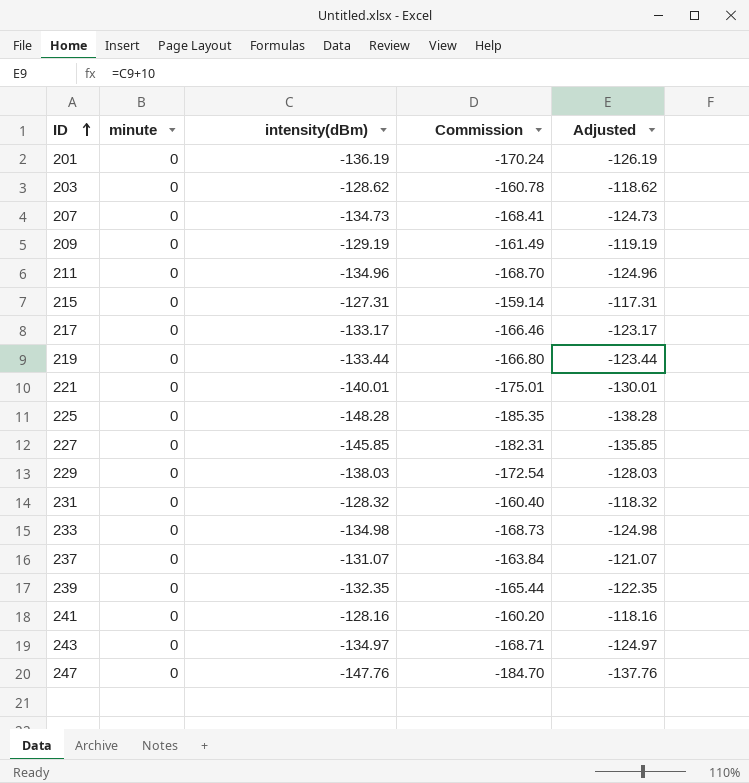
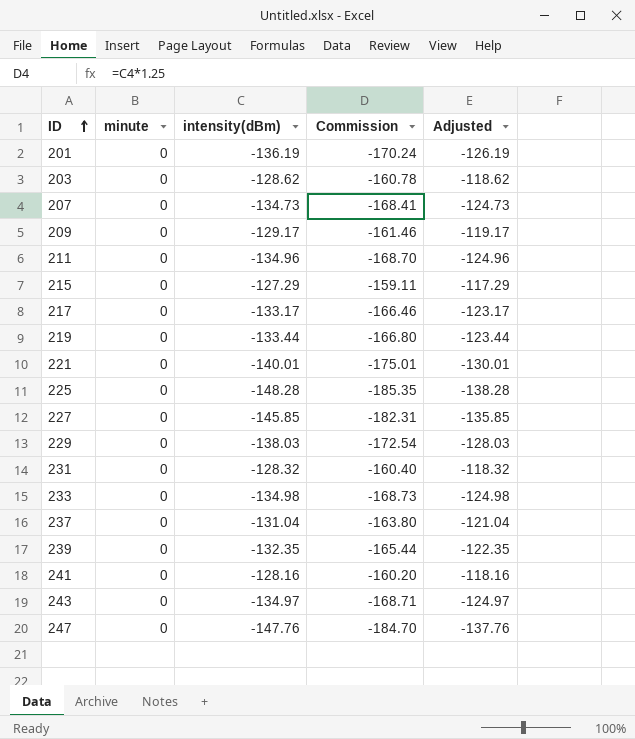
209 | intensity(dBm): -129.19 -> -129.17
209 | Commission: -161.49 -> -161.46
209 | Adjusted: -119.19 -> -119.17
215 | intensity(dBm): -127.31 -> -127.29
215 | Commission: -159.14 -> -159.11
215 | Adjusted: -117.31 -> -117.29
237 | intensity(dBm): -131.07 -> -131.04
237 | Commission: -163.84 -> -163.80
237 | Adjusted: -121.07 -> -121.04

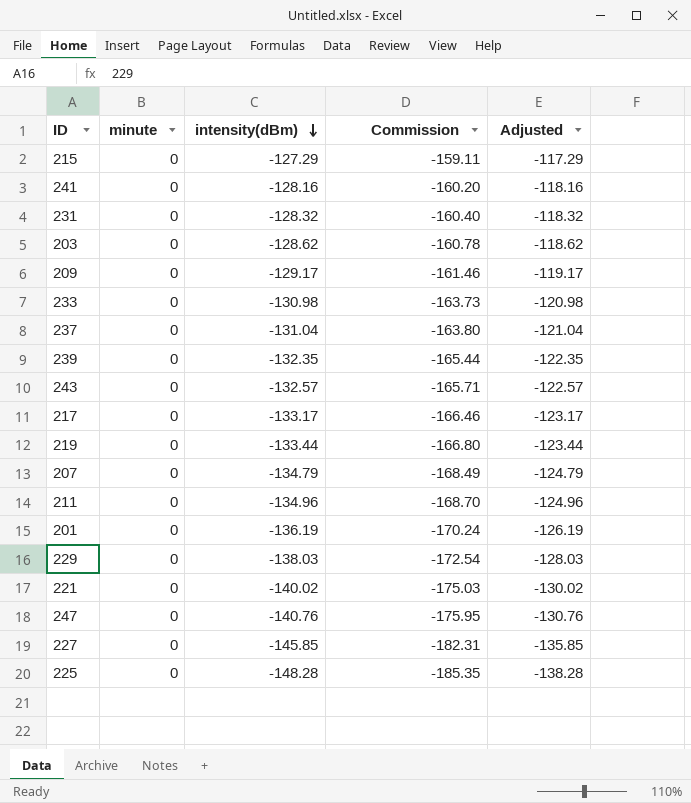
row order: ID ascending -> intensity(dBm) descending
233 | intensity(dBm): -134.98 -> -130.98
233 | Commission: -168.73 -> -163.73
233 | Adjusted: -124.98 -> -120.98
243 | intensity(dBm): -134.97 -> -132.57
243 | Commission: -168.71 -> -165.71
243 | Adjusted: -124.97 -> -122.57
207 | intensity(dBm): -134.73 -> -134.79
207 | Commission: -168.41 -> -168.49
207 | Adjusted: -124.73 -> -124.79
221 | intensity(dBm): -140.01 -> -140.02
221 | Commission: -175.01 -> -175.03
221 | Adjusted: -130.01 -> -130.02
247 | intensity(dBm): -147.76 -> -140.76
247 | Commission: -184.70 -> -175.95
247 | Adjusted: -137.76 -> -130.76

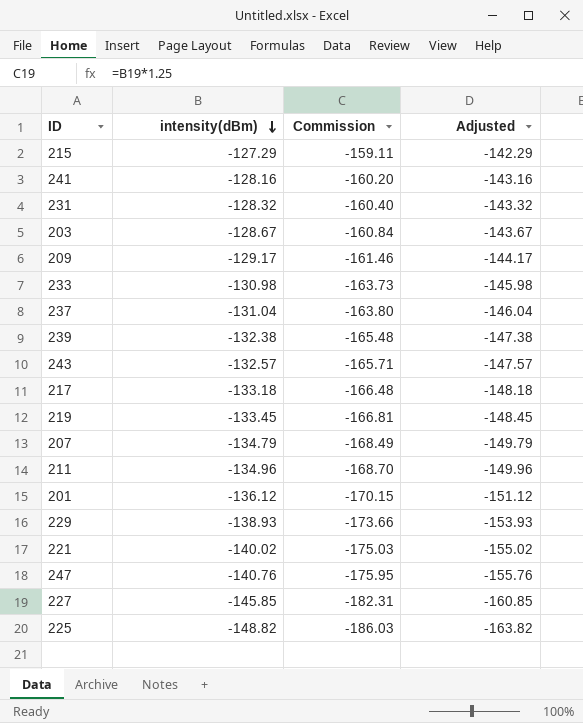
column minute | position: 2 -> none
column Adjusted | formula: [intensity(dBm)] + 10 -> [intensity(dBm)] - 15
203 | intensity(dBm): -128.62 -> -128.67
203 | Commission: -160.78 -> -160.84
239 | intensity(dBm): -132.35 -> -132.38
239 | Commission: -165.44 -> -165.48
217 | intensity(dBm): -133.17 -> -133.18
217 | Commission: -166.46 -> -166.48
219 | intensity(dBm): -133.44 -> -133.45
219 | Commission: -166.80 -> -166.81
201 | intensity(dBm): -136.19 -> -136.12
201 | Commission: -170.24 -> -170.15
229 | intensity(dBm): -138.03 -> -138.93
229 | Commission: -172.54 -> -173.66
225 | intensity(dBm): -148.28 -> -148.82
225 | Commission: -185.35 -> -186.03

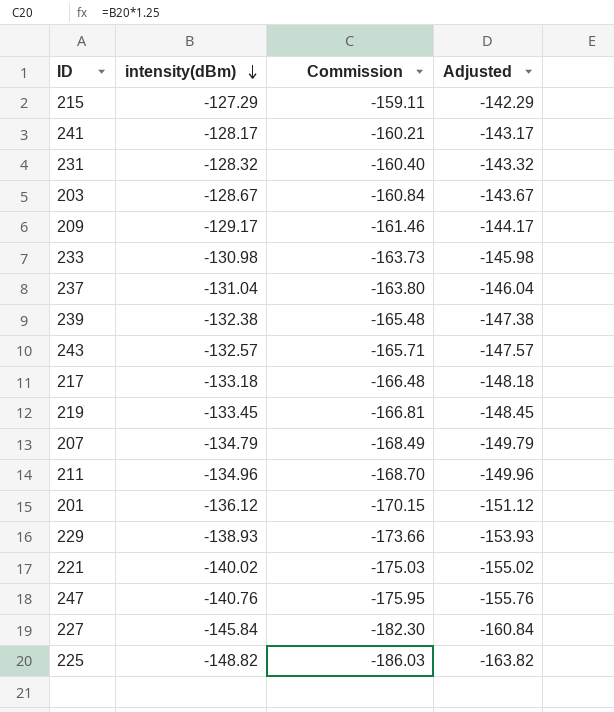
241 | intensity(dBm): -128.16 -> -128.17
241 | Commission: -160.20 -> -160.21
241 | Adjusted: -143.16 -> -143.17
227 | intensity(dBm): -145.85 -> -145.84
227 | Commission: -182.31 -> -182.30
227 | Adjusted: -160.85 -> -160.84

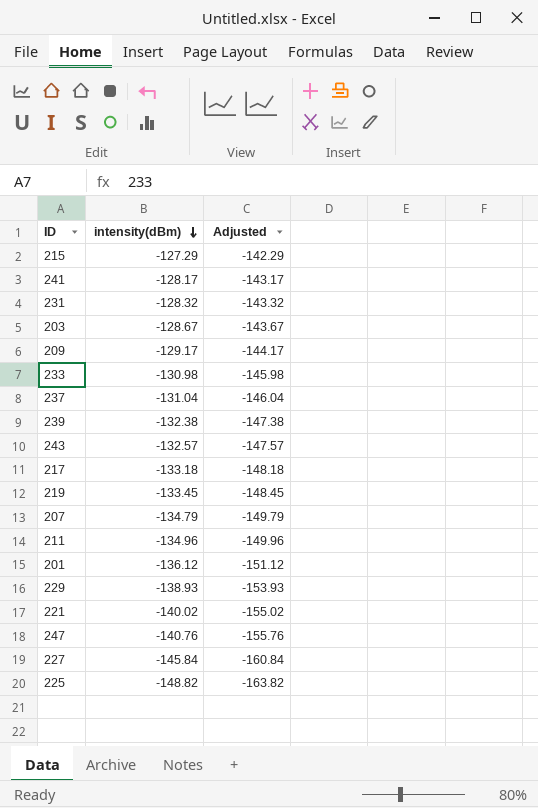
column Commission | formula: [intensity(dBm)] * 1.25 -> none

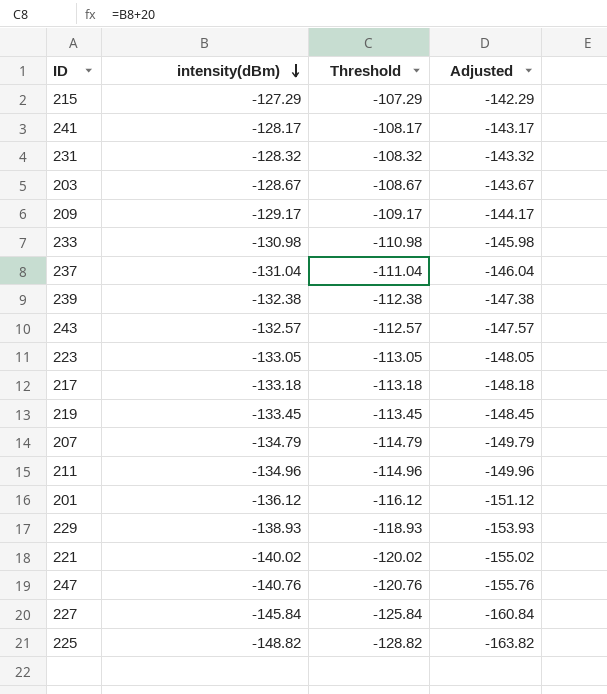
column Threshold | formula: none -> [intensity(dBm)] + 20
row 223: none -> -133.05 | -113.05 | -148.05

